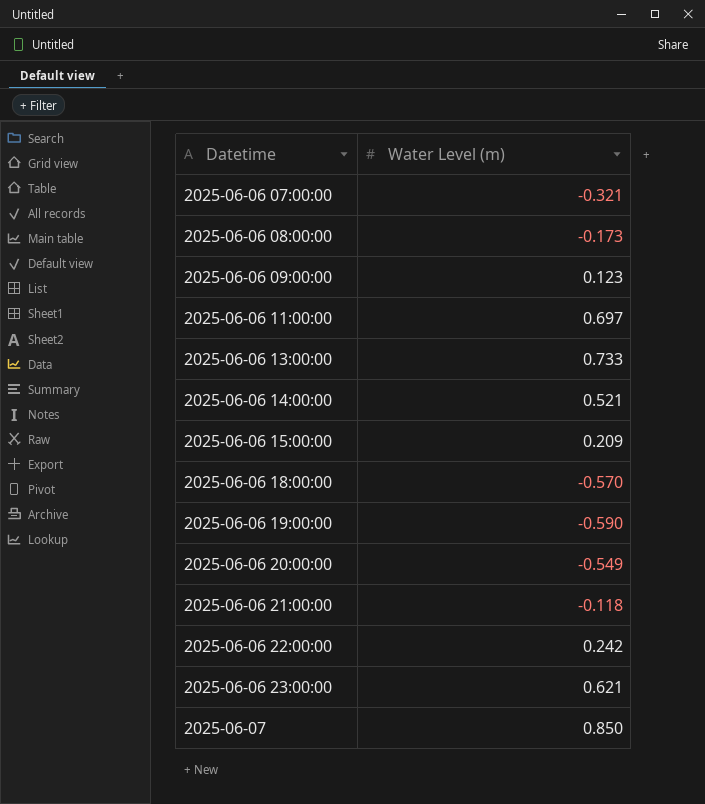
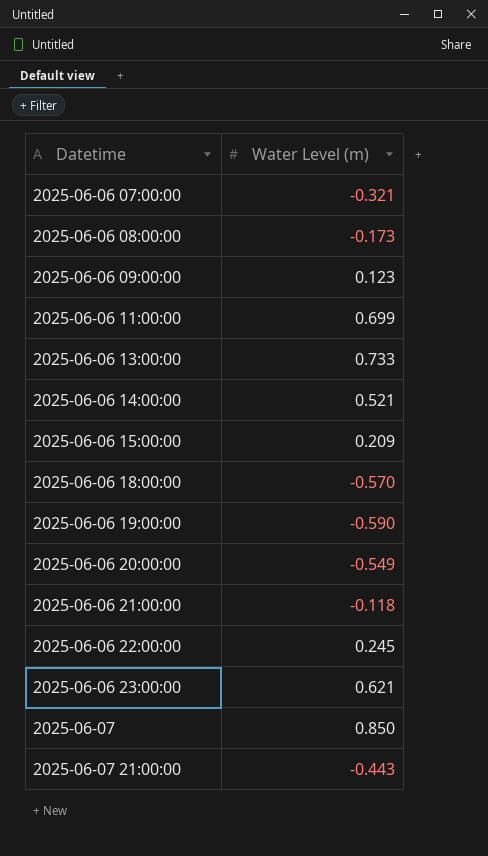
2025-06-06 11:00:00 | Water Level (m): 0.697 -> 0.699
2025-06-06 22:00:00 | Water Level (m): 0.242 -> 0.245
row 2025-06-07 21:00:00: none -> -0.443

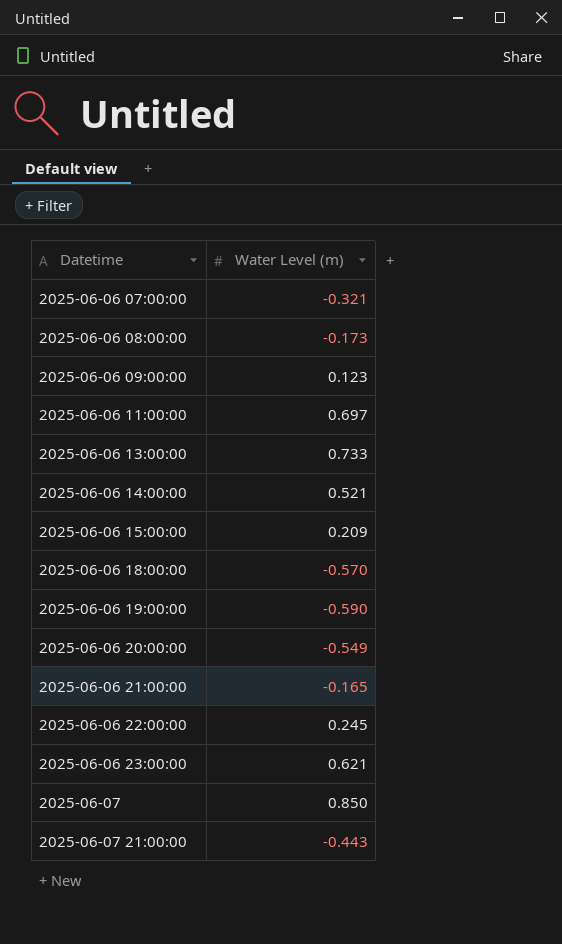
2025-06-06 11:00:00 | Water Level (m): 0.699 -> 0.697
2025-06-06 21:00:00 | Water Level (m): -0.118 -> -0.165

